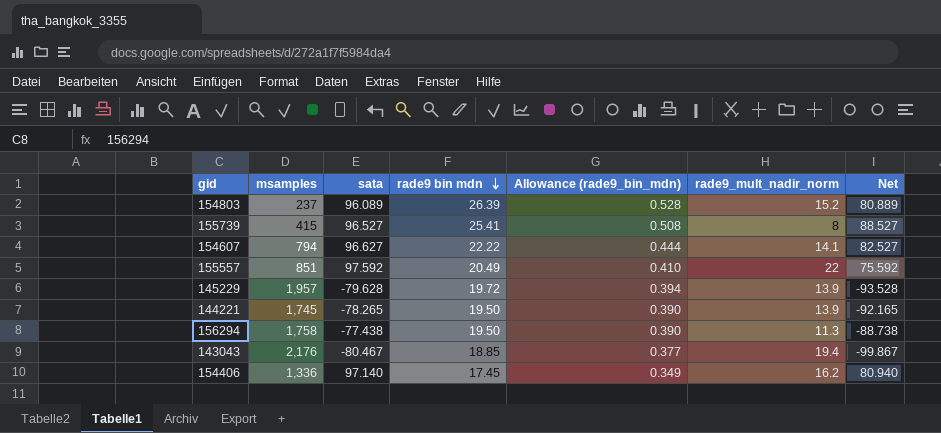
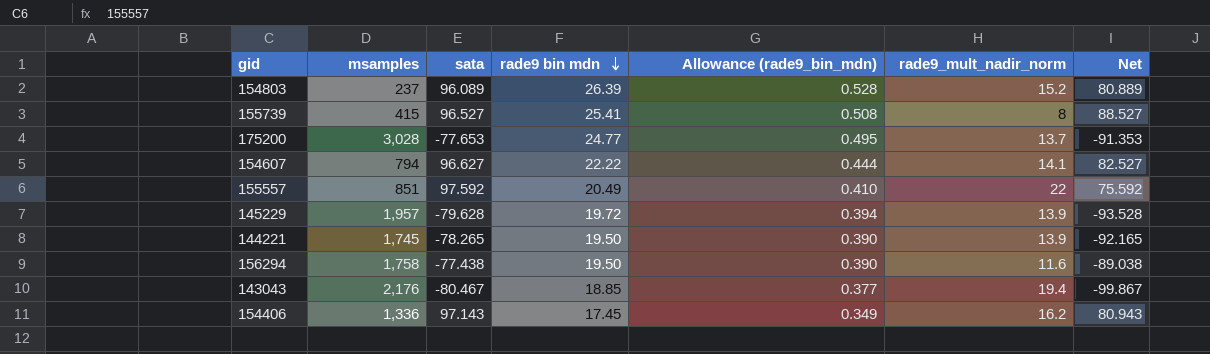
row 175200: none -> 3,028 | -77.653 | 24.77 | 0.495 | 13.7 | -91.353
156294 | rade9_mult_nadir_norm: 11.3 -> 11.6
156294 | Net: -88.738 -> -89.038
154406 | sata: 97.140 -> 97.143
154406 | Net: 80.940 -> 80.943

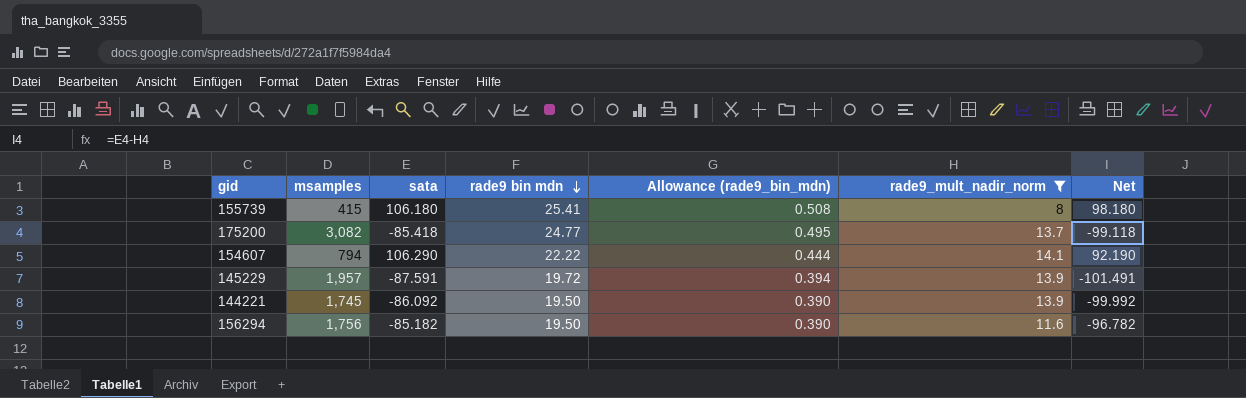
filter: none -> rade9_mult_nadir_norm <= 14.1
155739 | sata: 96.527 -> 106.180
155739 | Net: 88.527 -> 98.180
175200 | msamples: 3,028 -> 3,082
175200 | sata: -77.653 -> -85.418
175200 | Net: -91.353 -> -99.118
154607 | sata: 96.627 -> 106.290
154607 | Net: 82.527 -> 92.190
145229 | sata: -79.628 -> -87.591
145229 | Net: -93.528 -> -101.491
144221 | sata: -78.265 -> -86.092
144221 | Net: -92.165 -> -99.992
156294 | msamples: 1,758 -> 1,756
156294 | sata: -77.438 -> -85.182
156294 | Net: -89.038 -> -96.782

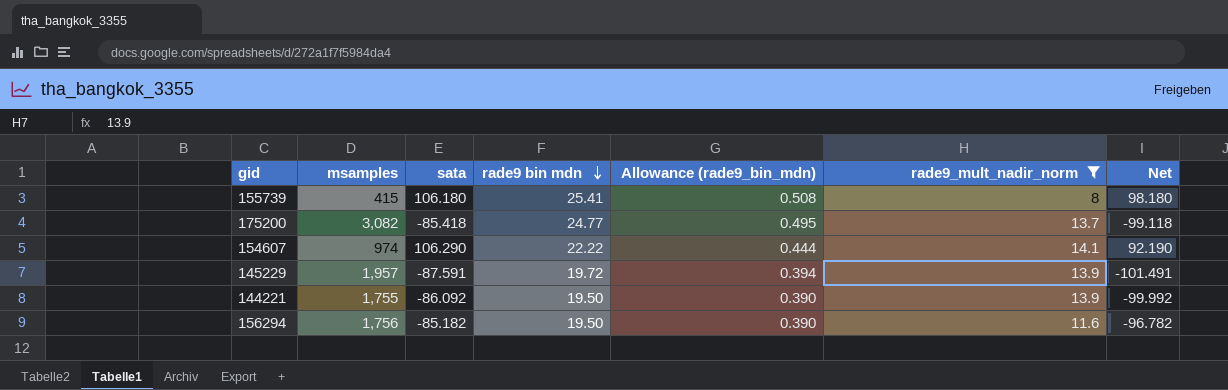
154607 | msamples: 794 -> 974
144221 | msamples: 1,745 -> 1,755

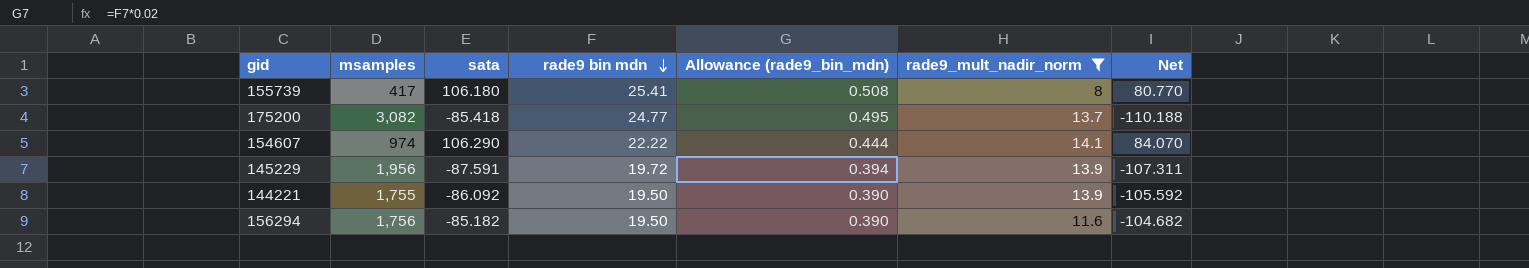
column Net | formula: [sata] - [rade9_mult_nadir_norm] -> [sata] - [rade9 bin mdn]
155739 | msamples: 415 -> 417
145229 | msamples: 1,957 -> 1,956

